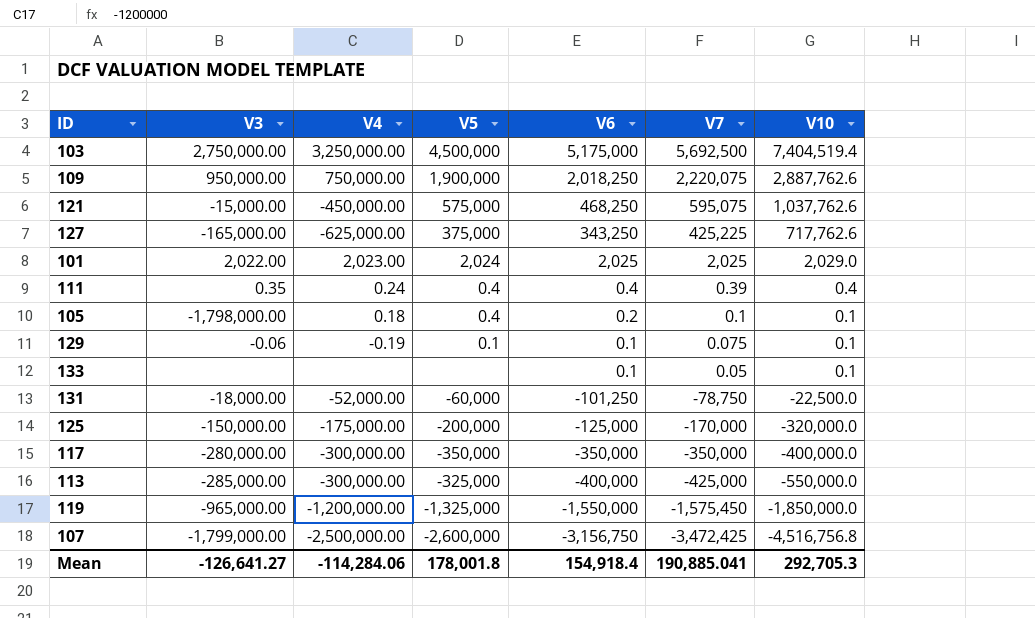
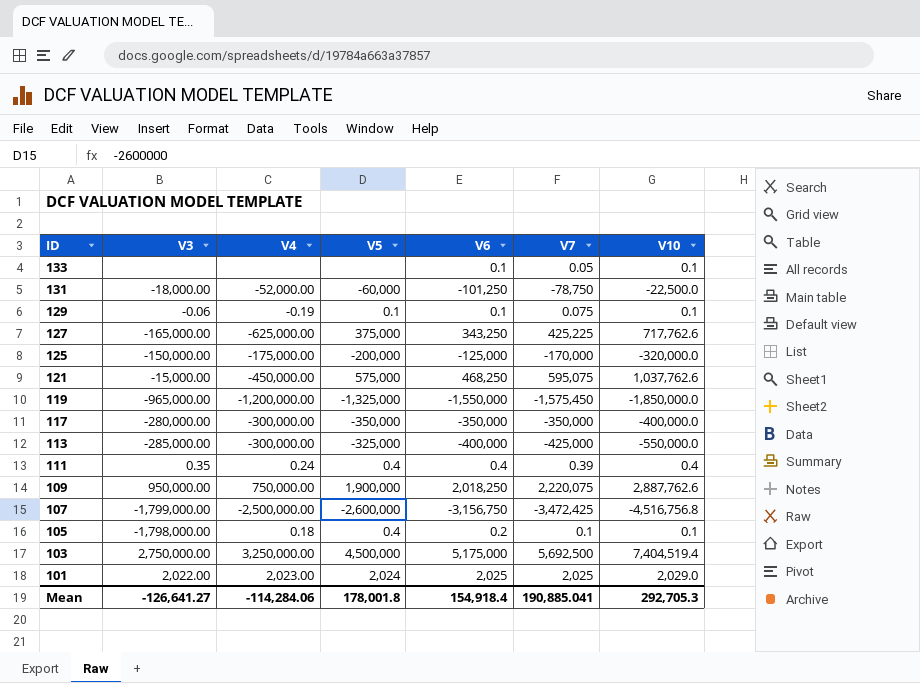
row order: V6 descending -> ID descending

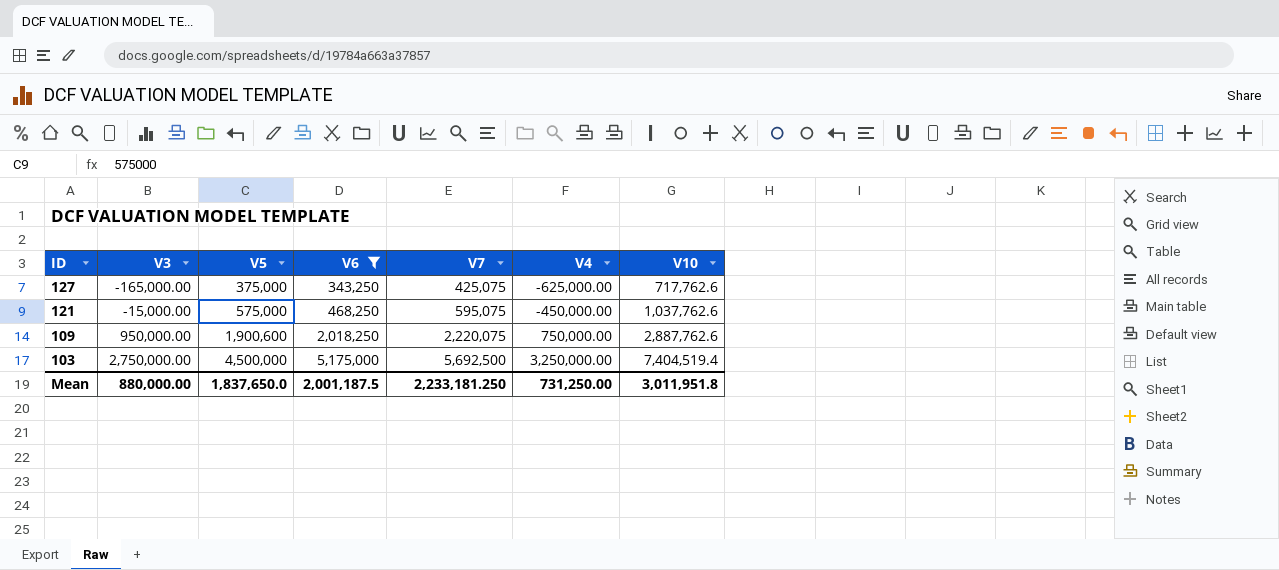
filter: none -> V6 >= 343,250
column V4 | position: 3 -> 6
127 | V7: 425,225 -> 425,075
109 | V5: 1,900,000 -> 1,900,600
Mean | V3: -126,641.27 -> 880,000.00
Mean | V5: 178,001.8 -> 1,837,650.0
Mean | V6: 154,918.4 -> 2,001,187.5
Mean | V7: 190,885.041 -> 2,233,181.250
Mean | V4: -114,284.06 -> 731,250.00
Mean | V10: 292,705.3 -> 3,011,951.8

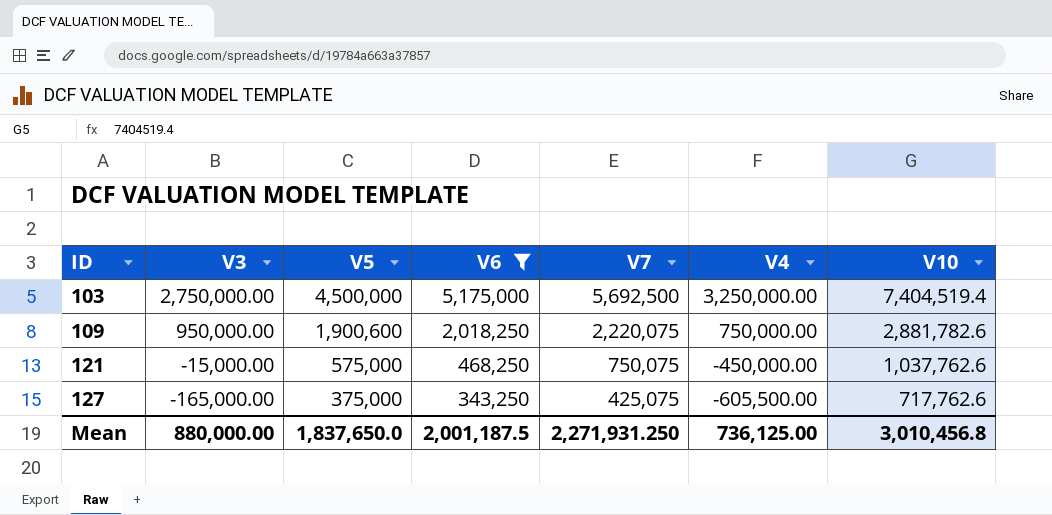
row order: ID descending -> ID ascending
109 | V10: 2,887,762.6 -> 2,881,782.6
121 | V7: 595,075 -> 750,075
127 | V4: -625,000.00 -> -605,500.00
Mean | V7: 2,233,181.250 -> 2,271,931.250
Mean | V4: 731,250.00 -> 736,125.00
Mean | V10: 3,011,951.8 -> 3,010,456.8

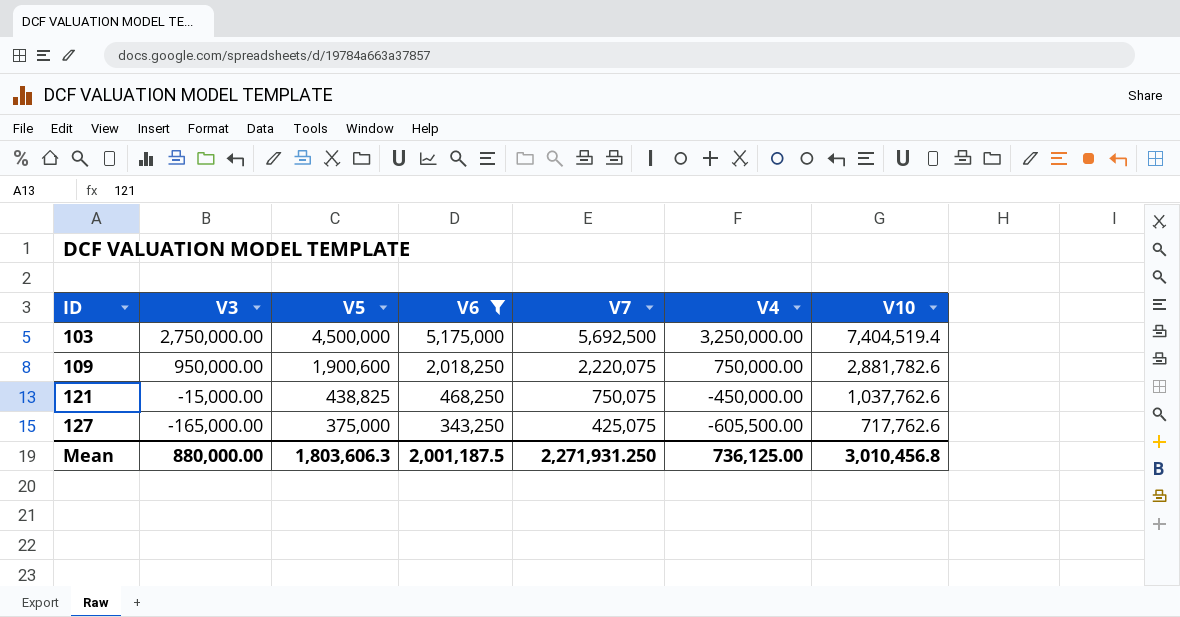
121 | V5: 575,000 -> 438,825
Mean | V5: 1,837,650.0 -> 1,803,606.3

